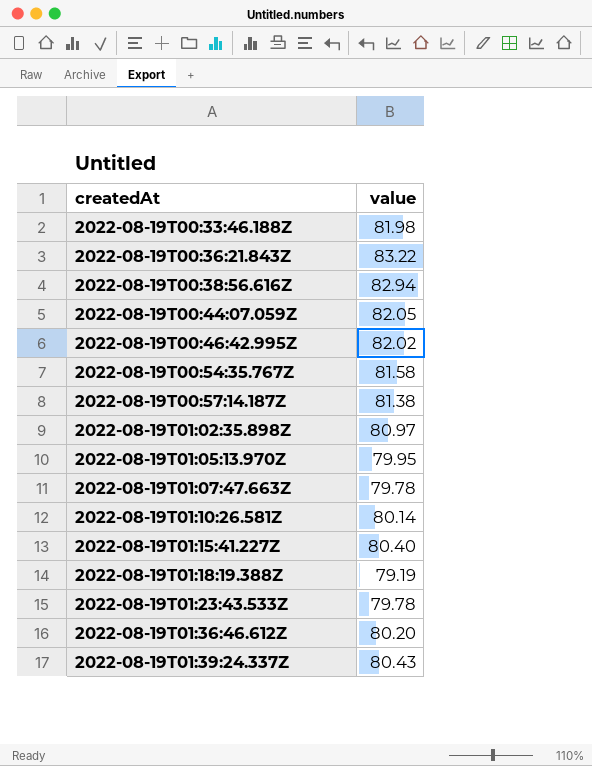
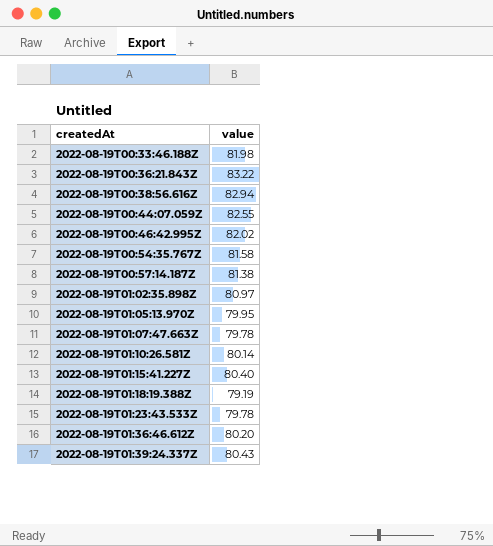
2022-08-19T00:44:07.059Z | value: 82.05 -> 82.55

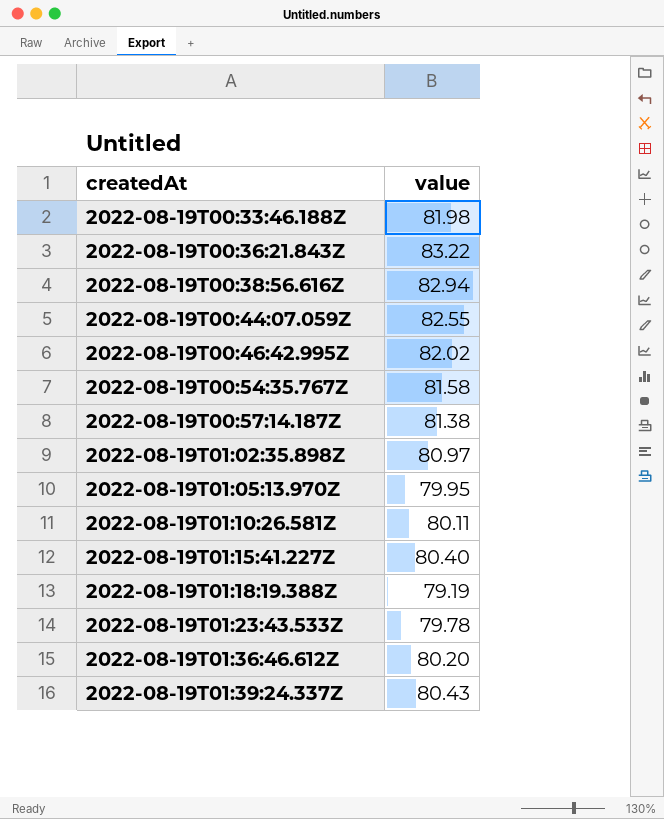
row 2022-08-19T01:07:47.663Z: 79.78 -> none
2022-08-19T01:10:26.581Z | value: 80.14 -> 80.11

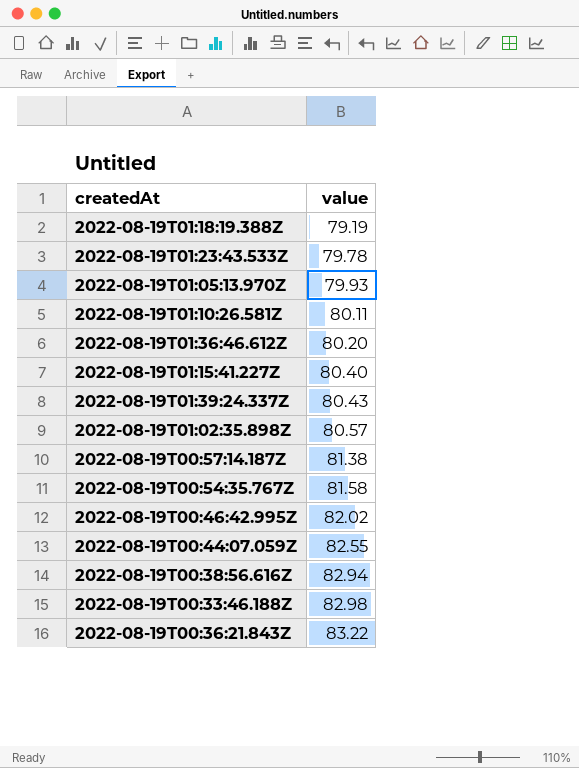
row order: createdAt ascending -> value ascending
2022-08-19T01:05:13.970Z | value: 79.95 -> 79.93
2022-08-19T01:02:35.898Z | value: 80.97 -> 80.57
2022-08-19T00:33:46.188Z | value: 81.98 -> 82.98

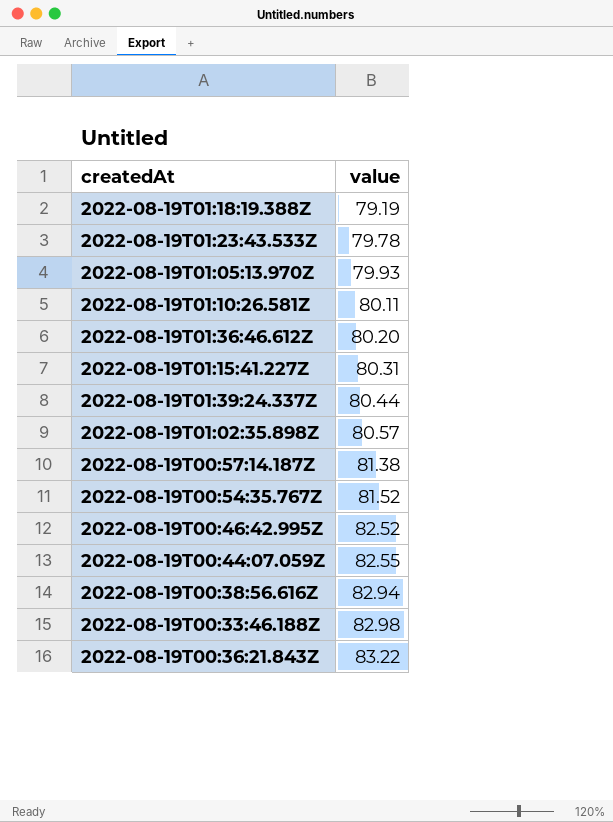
2022-08-19T01:15:41.227Z | value: 80.40 -> 80.31
2022-08-19T01:39:24.337Z | value: 80.43 -> 80.44
2022-08-19T00:54:35.767Z | value: 81.58 -> 81.52
2022-08-19T00:46:42.995Z | value: 82.02 -> 82.52

